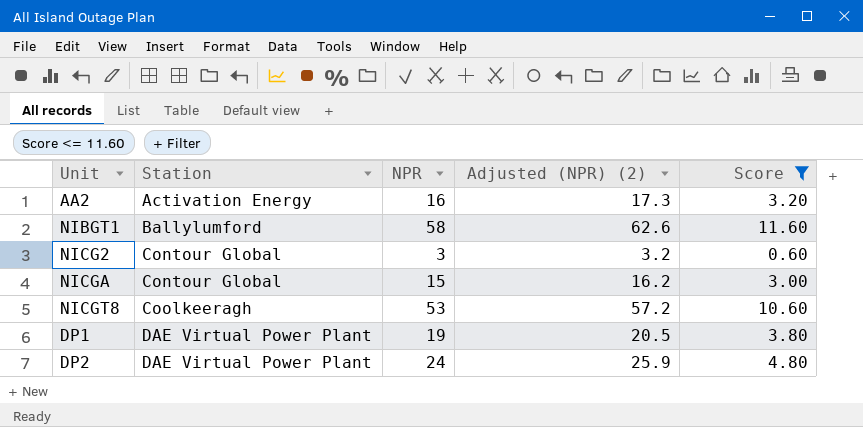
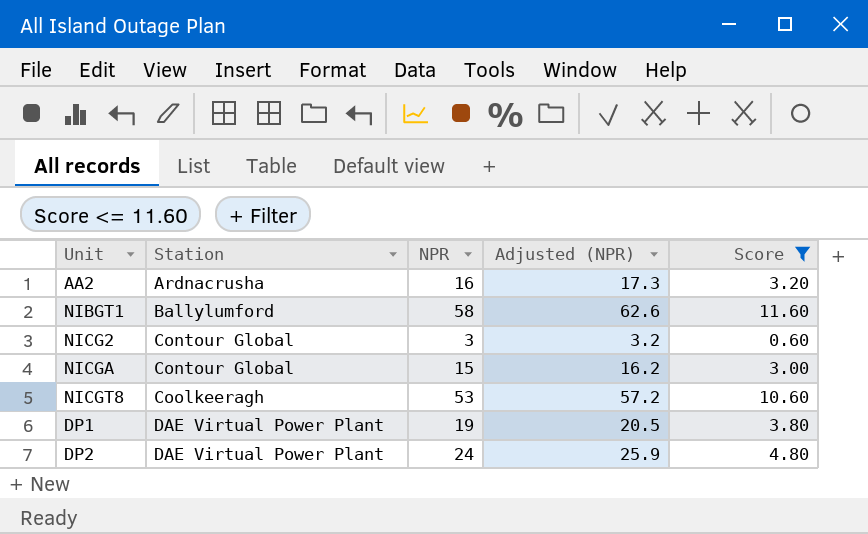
column name: Adjusted (NPR) (2) -> Adjusted (NPR)
AA2 | Station: Activation Energy -> Ardnacrusha

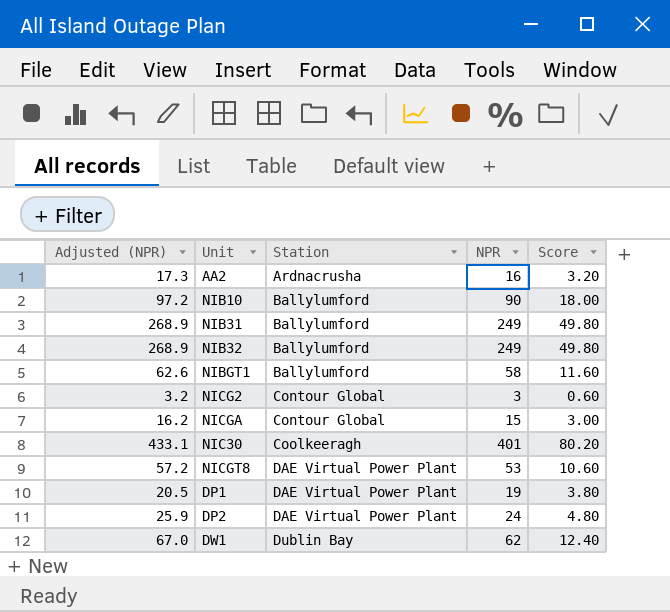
filter: Score <= 11.60 -> none
column Adjusted (NPR) | position: 4 -> 1
NICGT8 | Station: Coolkeeragh -> DAE Virtual Power Plant

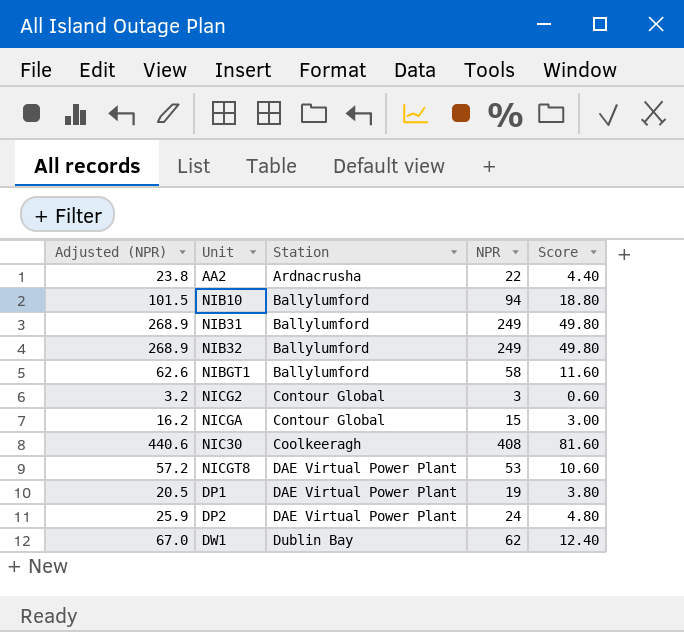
AA2 | Adjusted (NPR): 17.3 -> 23.8
AA2 | NPR: 16 -> 22
AA2 | Score: 3.20 -> 4.40
NIB10 | Adjusted (NPR): 97.2 -> 101.5
NIB10 | NPR: 90 -> 94
NIB10 | Score: 18.00 -> 18.80
NIC30 | Adjusted (NPR): 433.1 -> 440.6
NIC30 | NPR: 401 -> 408
NIC30 | Score: 80.20 -> 81.60

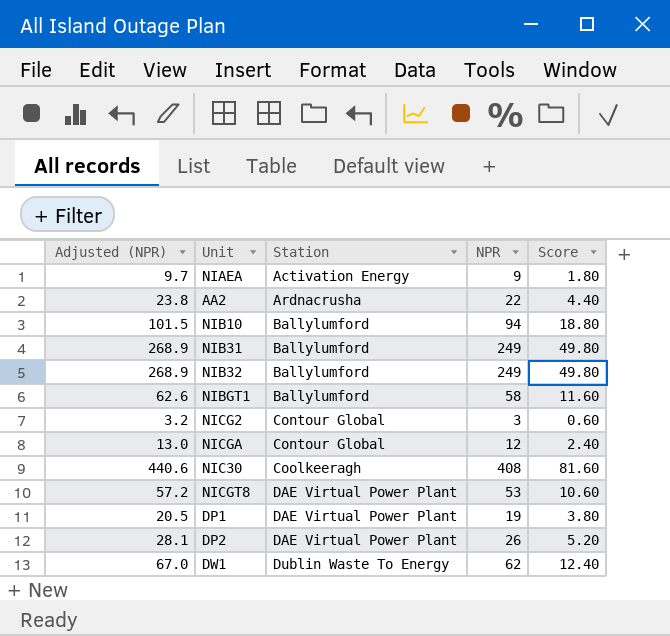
row NIAEA: none -> 9.7 | Activation Energy | 9 | 1.80
NICGA | Adjusted (NPR): 16.2 -> 13.0
NICGA | NPR: 15 -> 12
NICGA | Score: 3.00 -> 2.40
DP2 | Adjusted (NPR): 25.9 -> 28.1
DP2 | NPR: 24 -> 26
DP2 | Score: 4.80 -> 5.20
DW1 | Station: Dublin Bay -> Dublin Waste To Energy

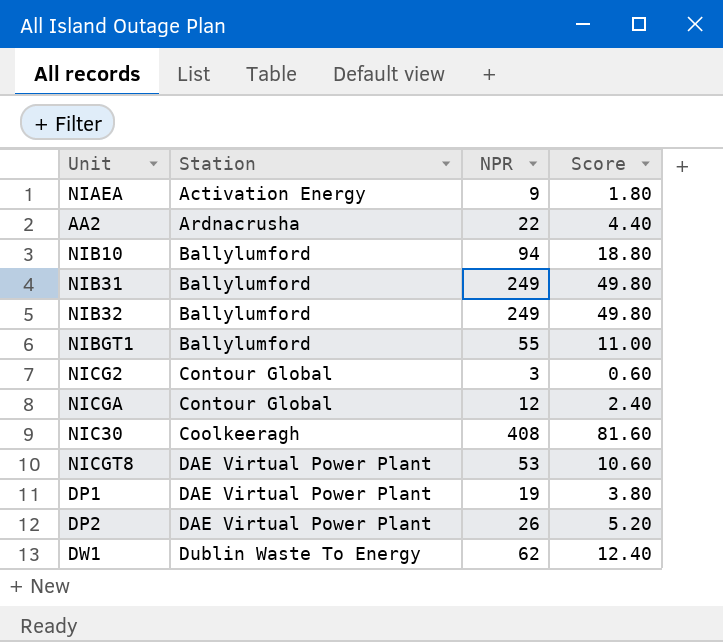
column Adjusted (NPR) | formula: [NPR] * 1.08 -> none
NIBGT1 | NPR: 58 -> 55
NIBGT1 | Score: 11.60 -> 11.00

